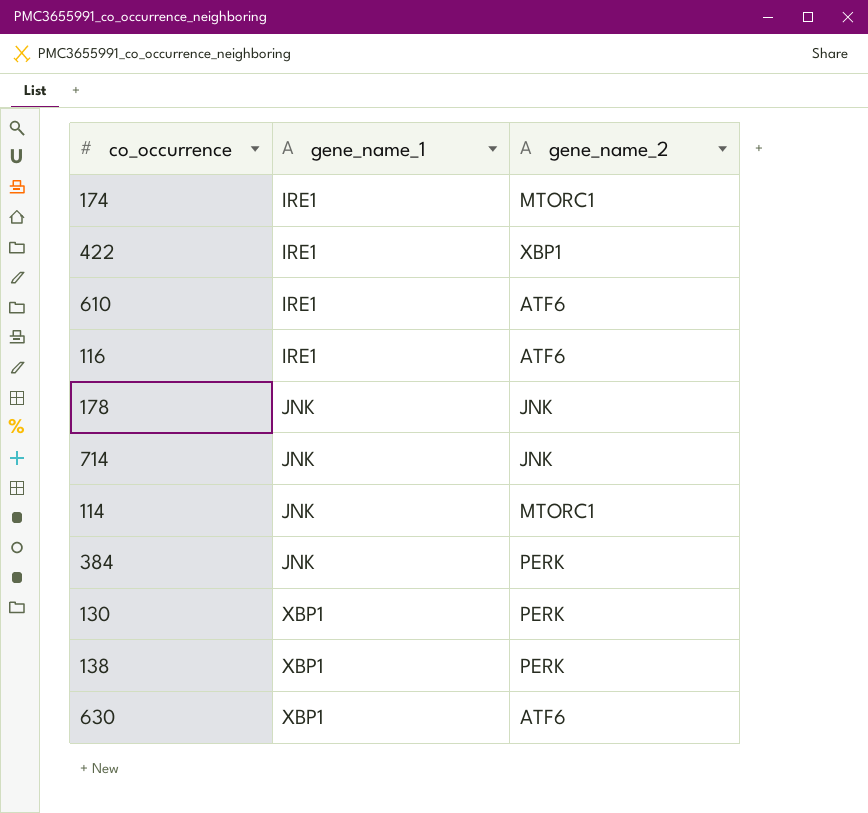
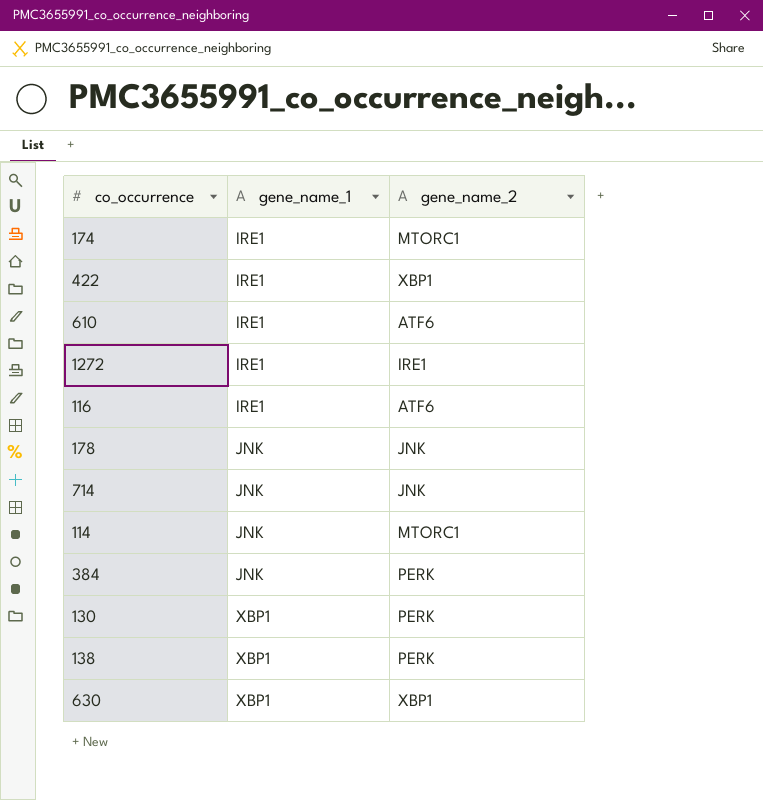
row 1272: none -> IRE1 | IRE1
630 | gene_name_2: ATF6 -> XBP1

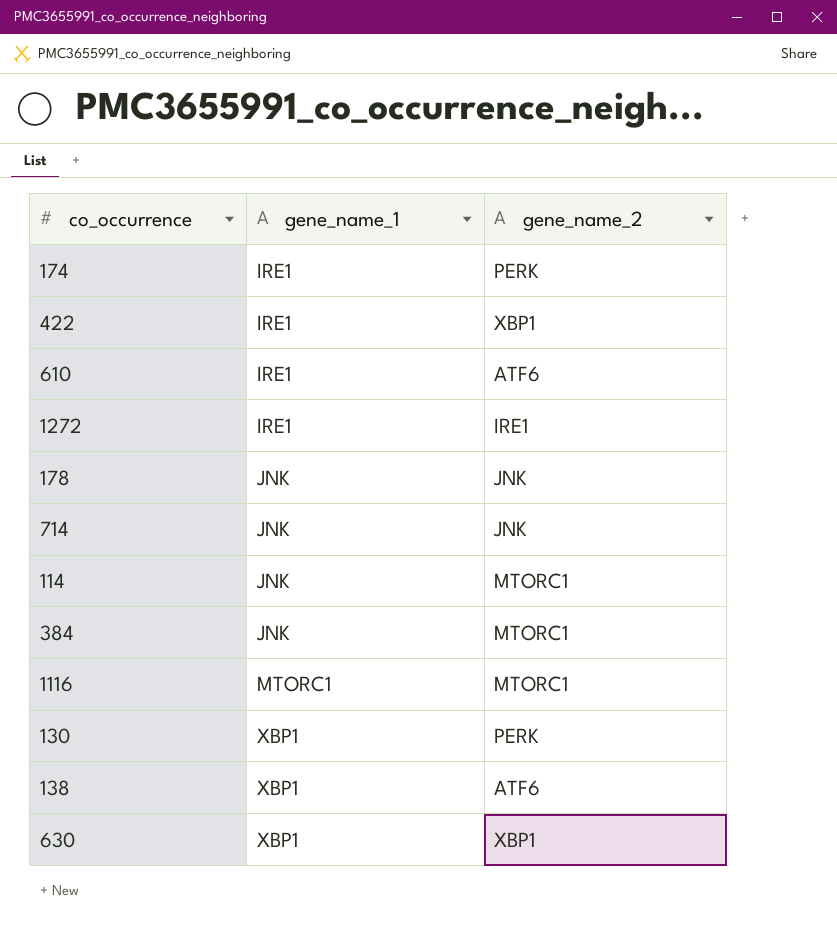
row 116: IRE1 | ATF6 -> none
174 | gene_name_2: MTORC1 -> PERK
384 | gene_name_2: PERK -> MTORC1
row 1116: none -> MTORC1 | MTORC1
138 | gene_name_2: PERK -> ATF6

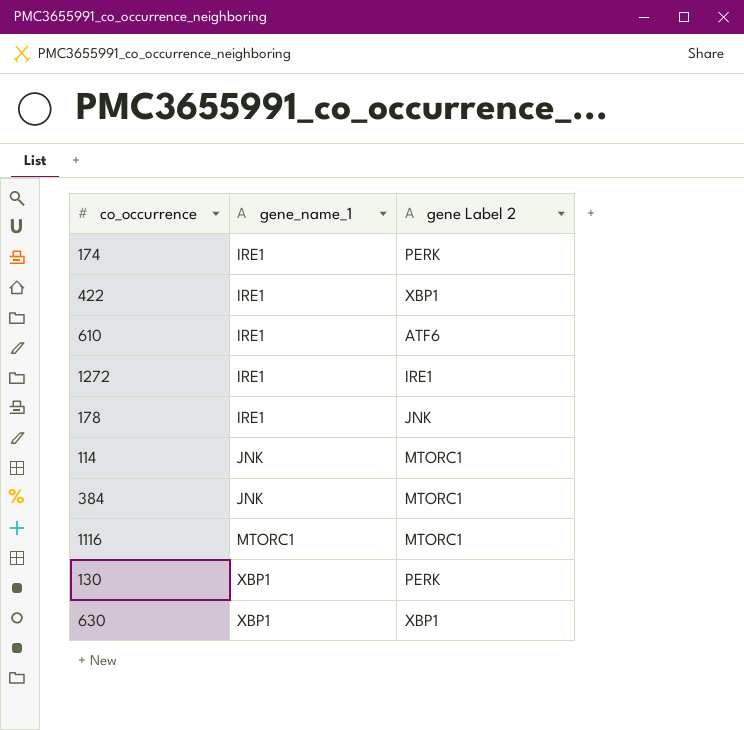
column name: gene_name_2 -> gene Label 2
row 714: JNK | JNK -> none
row 138: XBP1 | ATF6 -> none
178 | gene_name_1: JNK -> IRE1

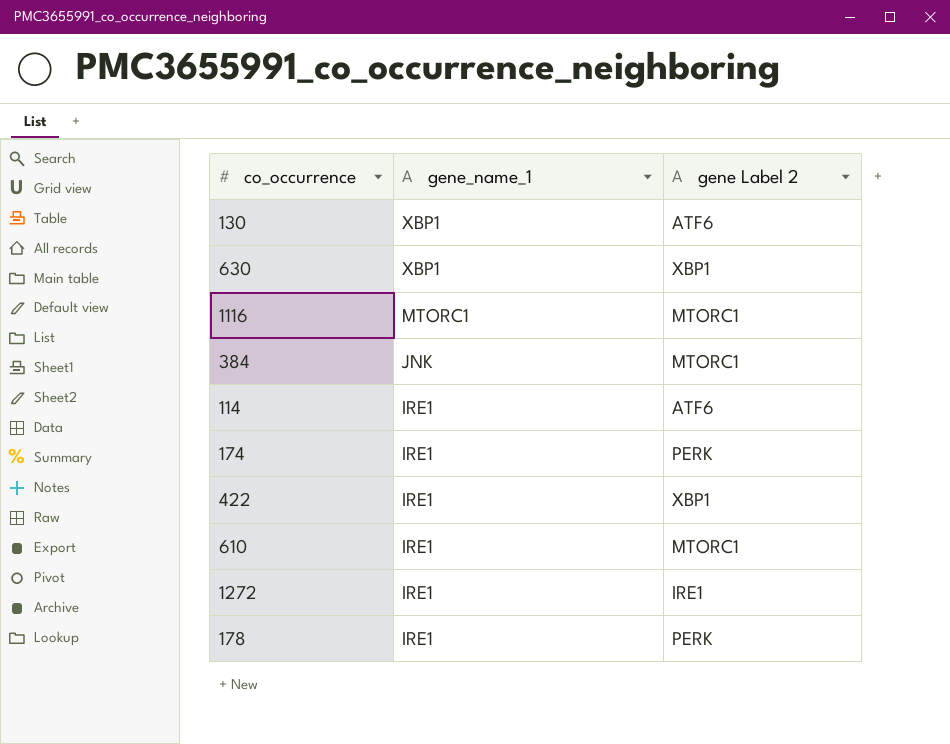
row order: gene_name_1 ascending -> gene_name_1 descending
130 | gene Label 2: PERK -> ATF6
114 | gene_name_1: JNK -> IRE1
114 | gene Label 2: MTORC1 -> ATF6
610 | gene Label 2: ATF6 -> MTORC1
178 | gene Label 2: JNK -> PERK

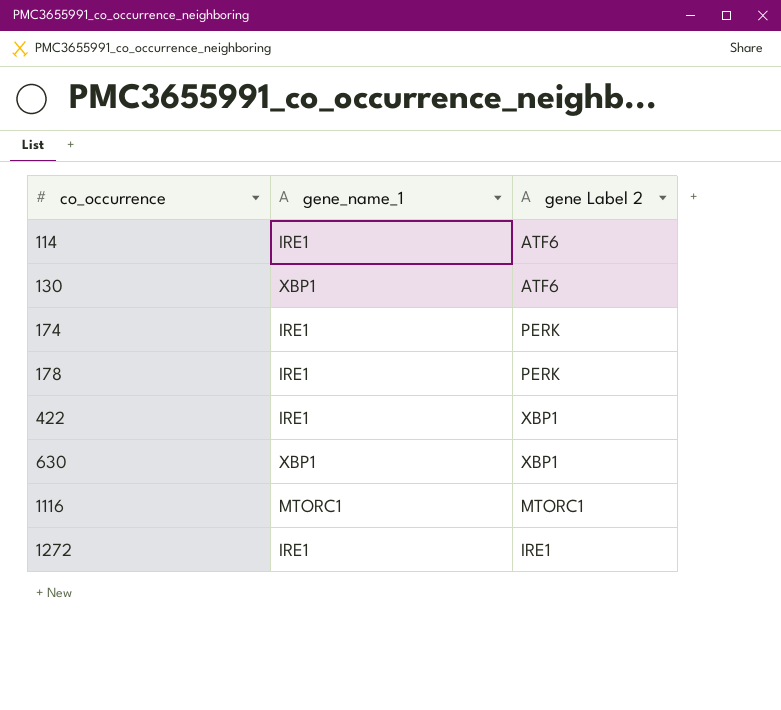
row order: gene_name_1 descending -> co_occurrence ascending
row 384: JNK | MTORC1 -> none
row 610: IRE1 | MTORC1 -> none

